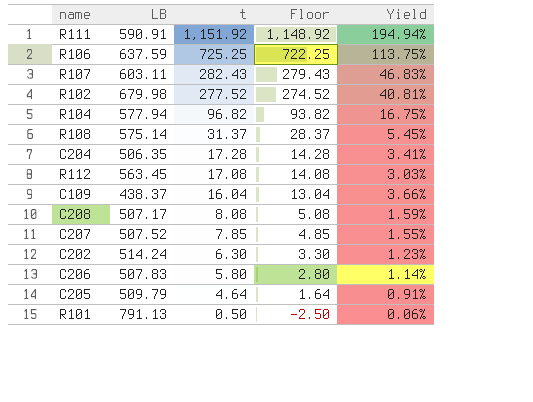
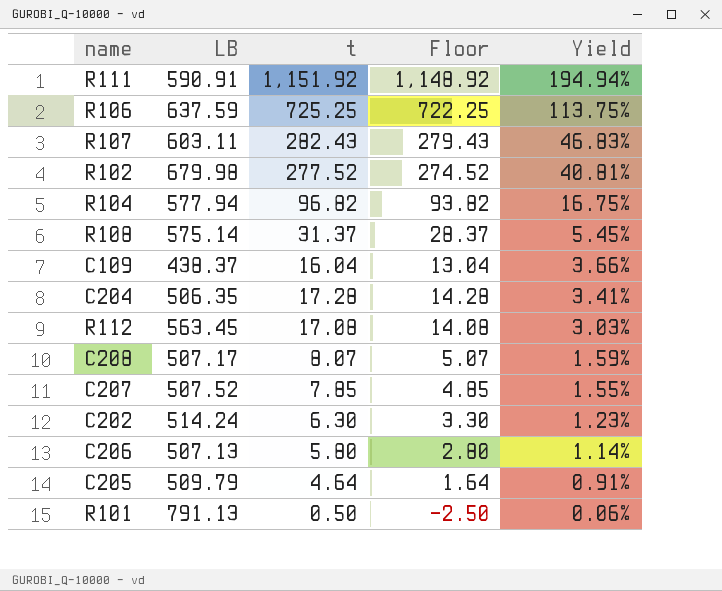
row order: t descending -> Yield descending
C208 | t: 8.08 -> 8.07
C208 | Floor: 5.08 -> 5.07
C206 | LB: 507.83 -> 507.13

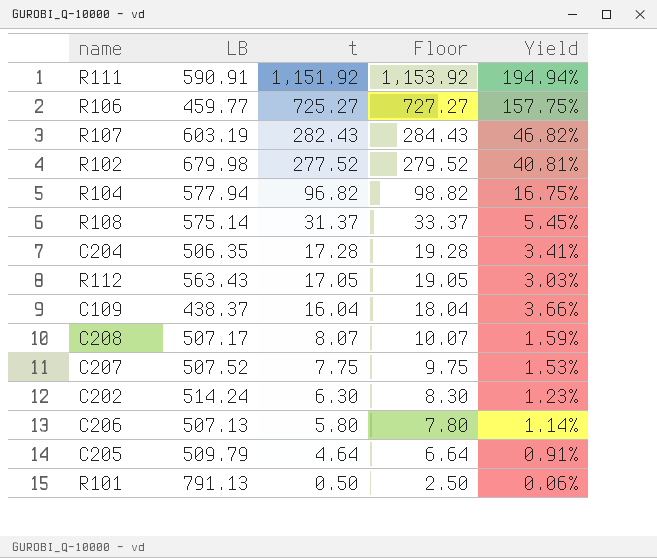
row order: Yield descending -> t descending
column Floor | formula: [t] - 3 -> [t] + 2
R106 | LB: 637.59 -> 459.77
R106 | t: 725.25 -> 725.27
R106 | Yield: 113.75% -> 157.75%
R107 | LB: 603.11 -> 603.19
R107 | Yield: 46.83% -> 46.82%
R112 | LB: 563.45 -> 563.43
R112 | t: 17.08 -> 17.05
C207 | t: 7.85 -> 7.75
C207 | Yield: 1.55% -> 1.53%

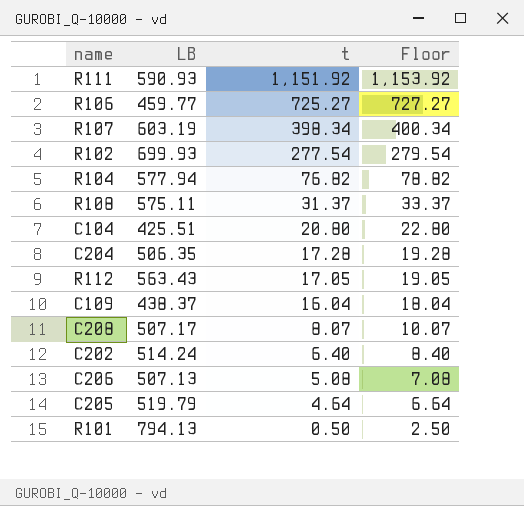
column Yield | formula: [t] / [LB] -> none
row C207: 507.52 | 7.75 | 9.75 | 1.53% -> none
R111 | LB: 590.91 -> 590.93
R107 | t: 282.43 -> 398.34
R107 | Floor: 284.43 -> 400.34
R102 | LB: 679.98 -> 699.93
R102 | t: 277.52 -> 277.54
R102 | Floor: 279.52 -> 279.54
R104 | t: 96.82 -> 76.82
R104 | Floor: 98.82 -> 78.82
R108 | LB: 575.14 -> 575.11
row C104: none -> 425.51 | 20.80 | 22.80
C202 | t: 6.30 -> 6.40
C202 | Floor: 8.30 -> 8.40
C206 | t: 5.80 -> 5.08
C206 | Floor: 7.80 -> 7.08
C205 | LB: 509.79 -> 519.79
R101 | LB: 791.13 -> 794.13

